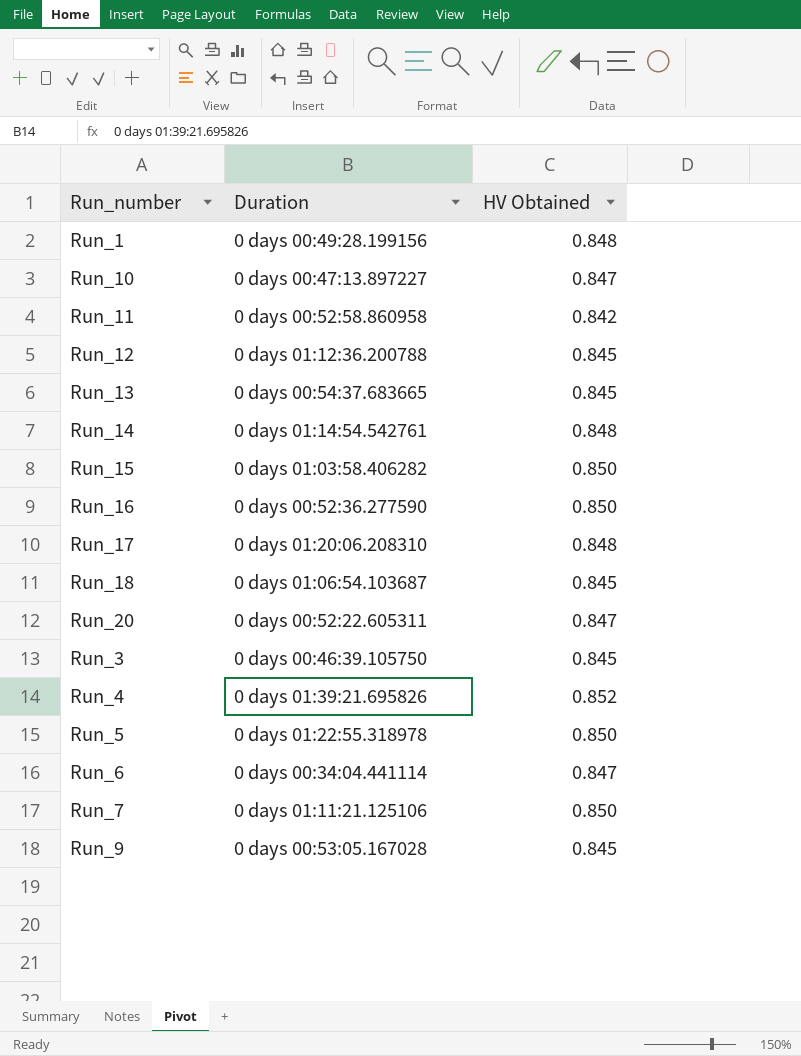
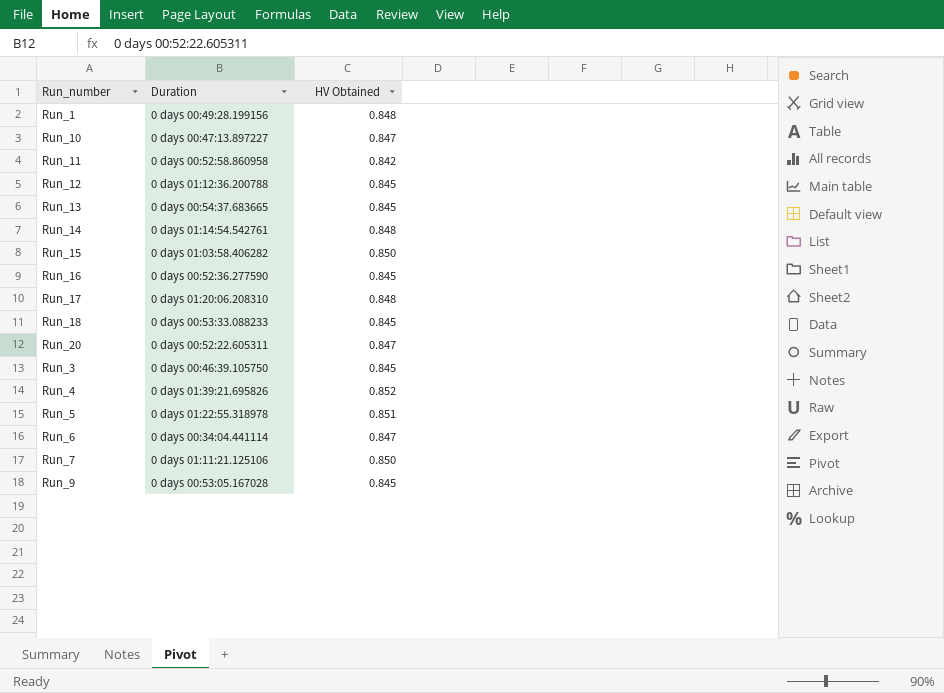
Run_16 | HV Obtained: 0.850 -> 0.845
Run_18 | Duration: 0 days 01:06:54.103687 -> 0 days 00:53:33.088233
Run_5 | HV Obtained: 0.850 -> 0.851

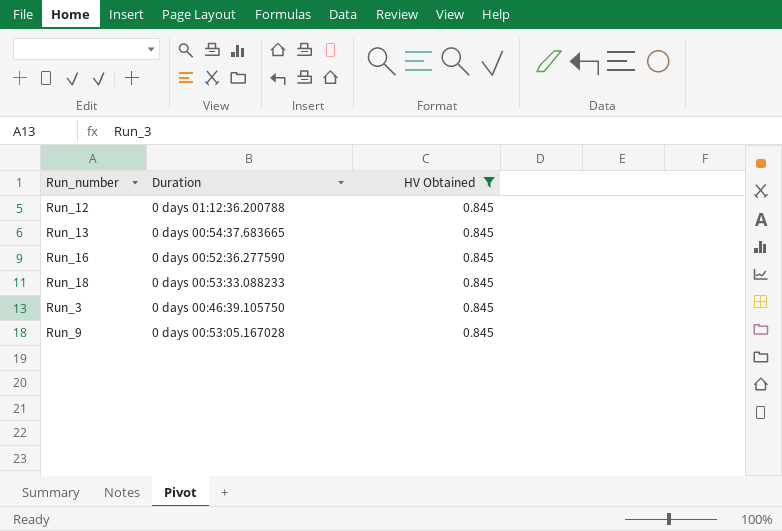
filter: none -> HV Obtained = 0.845

